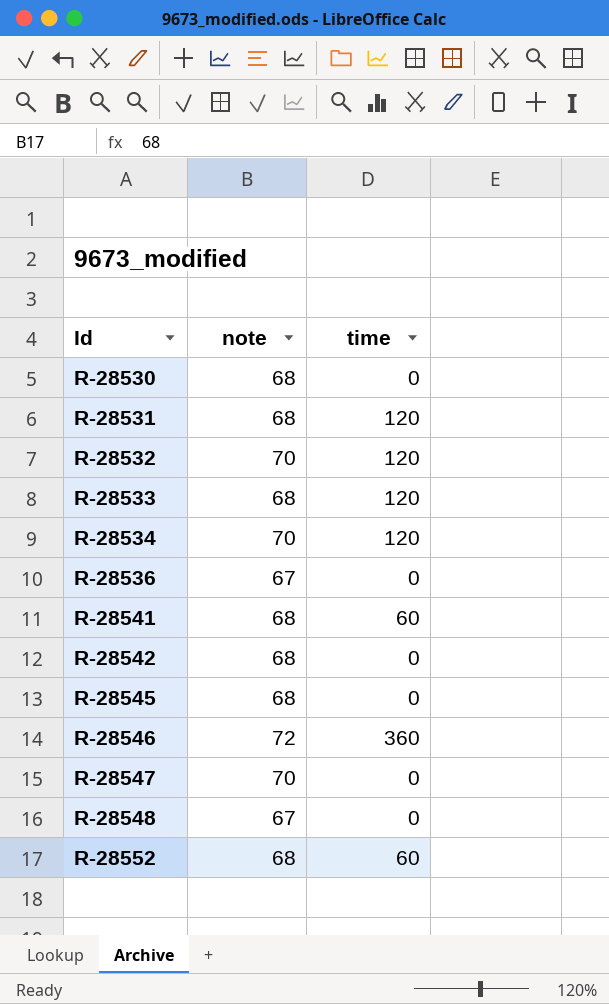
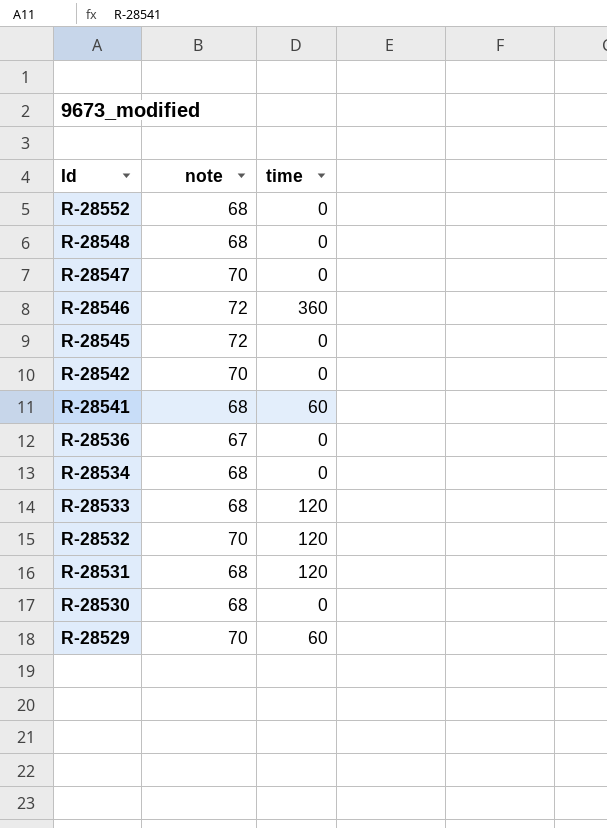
row order: Id ascending -> Id descending
R-28552 | time: 60 -> 0
R-28548 | note: 67 -> 68
R-28545 | note: 68 -> 72
R-28542 | note: 68 -> 70
R-28534 | note: 70 -> 68
R-28534 | time: 120 -> 0
row R-28529: none -> 70 | 60

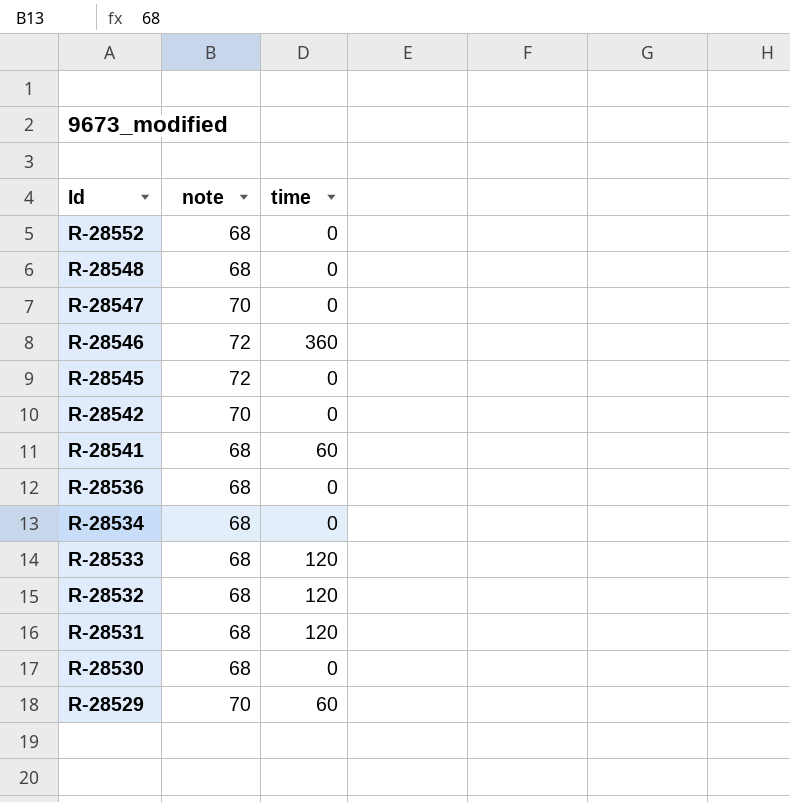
R-28536 | note: 67 -> 68
R-28532 | note: 70 -> 68

